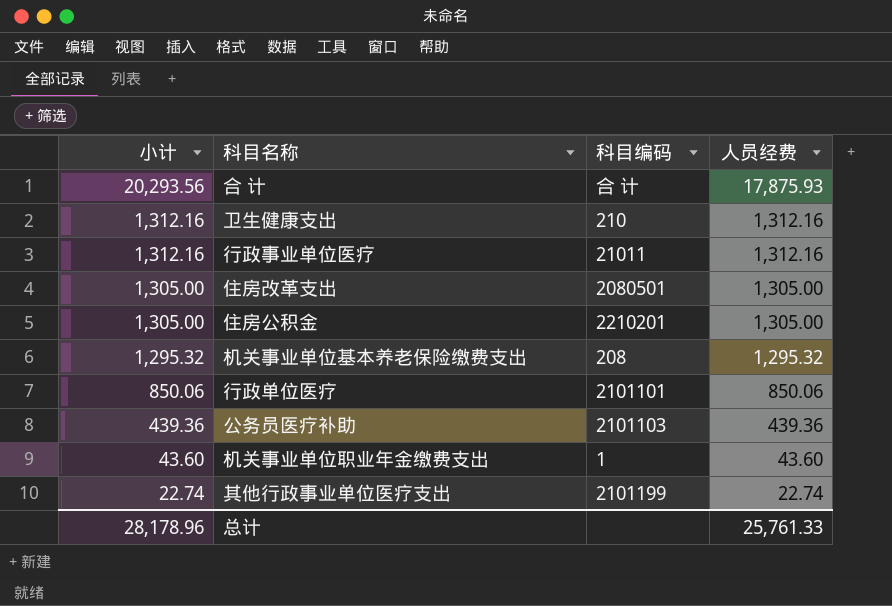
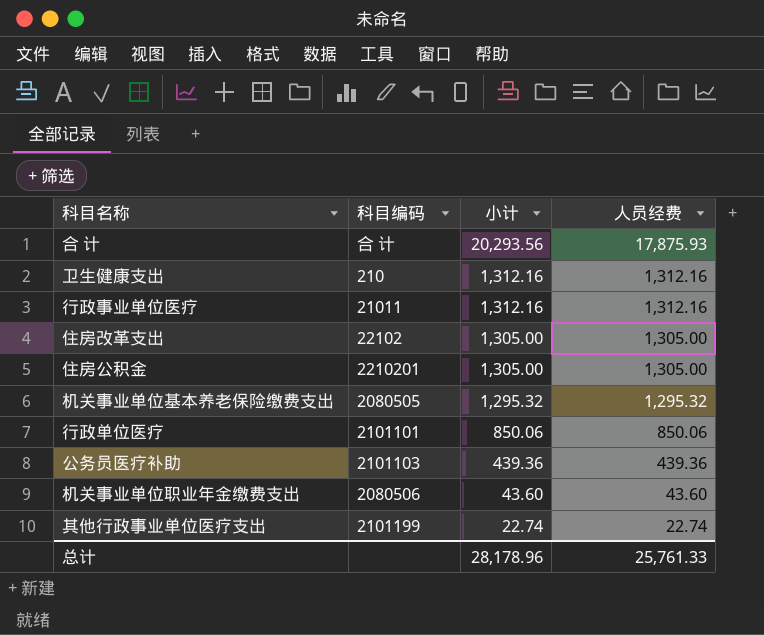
column 小计 | position: 1 -> 3
住房改革支出 | 科目编码: 2080501 -> 22102
机关事业单位基本养老保险缴费支出 | 科目编码: 208 -> 2080505
机关事业单位职业年金缴费支出 | 科目编码: 1 -> 2080506

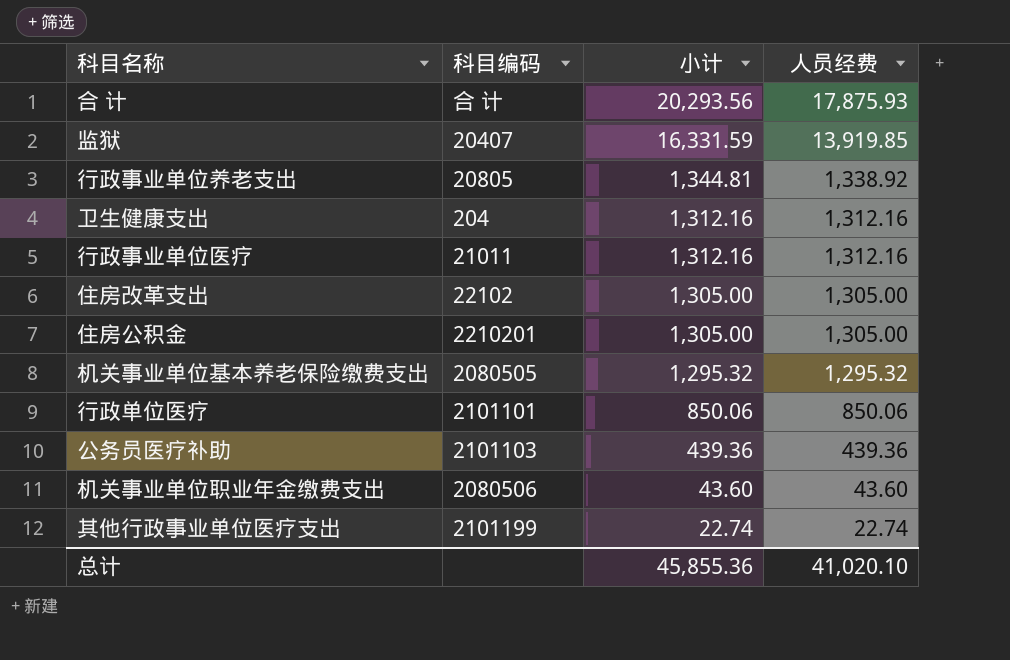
row 监狱: none -> 20407 | 16,331.59 | 13,919.85
row 行政事业单位养老支出: none -> 20805 | 1,344.81 | 1,338.92
卫生健康支出 | 科目编码: 210 -> 204
总计 | 小计: 28,178.96 -> 45,855.36
总计 | 人员经费: 25,761.33 -> 41,020.10

